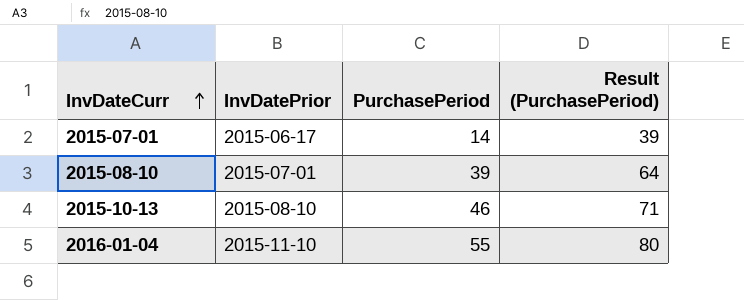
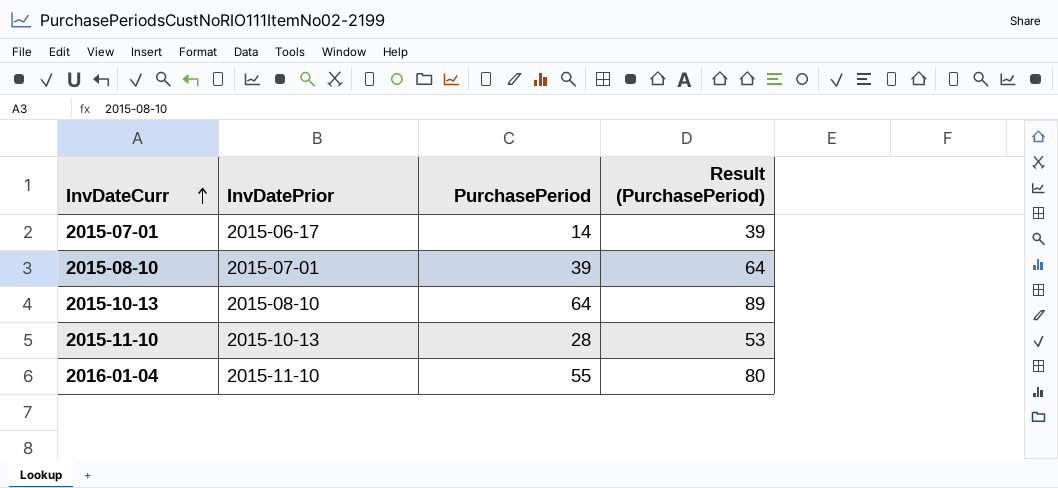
2015-10-13 | PurchasePeriod: 46 -> 64
2015-10-13 | Result (PurchasePeriod): 71 -> 89
row 2015-11-10: none -> 2015-10-13 | 28 | 53

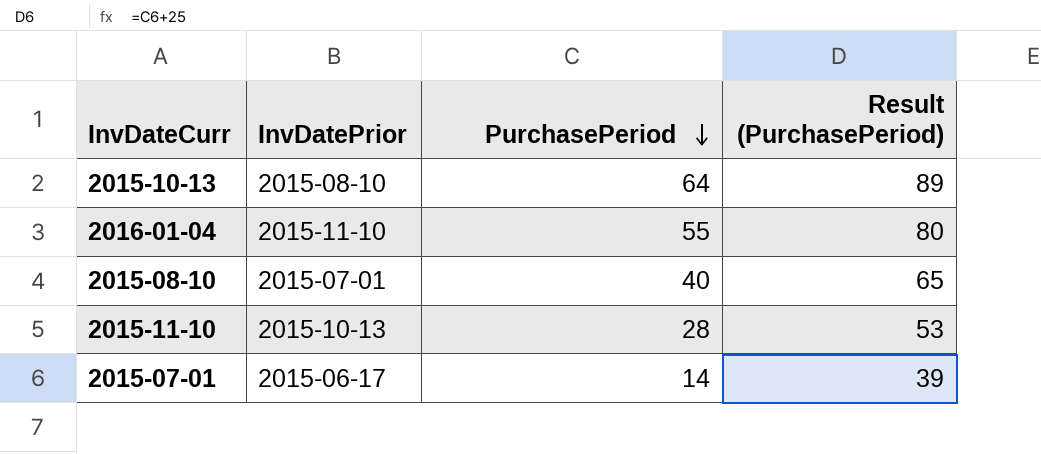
row order: InvDateCurr ascending -> PurchasePeriod descending
2015-08-10 | PurchasePeriod: 39 -> 40
2015-08-10 | Result (PurchasePeriod): 64 -> 65

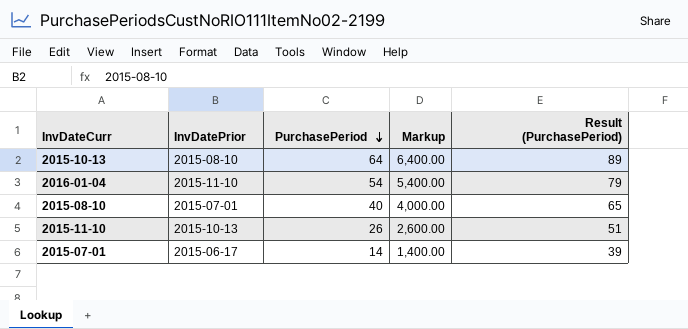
column Markup | formula: none -> [PurchasePeriod] * 100
2016-01-04 | PurchasePeriod: 55 -> 54
2016-01-04 | Result (PurchasePeriod): 80 -> 79
2015-11-10 | PurchasePeriod: 28 -> 26
2015-11-10 | Result (PurchasePeriod): 53 -> 51

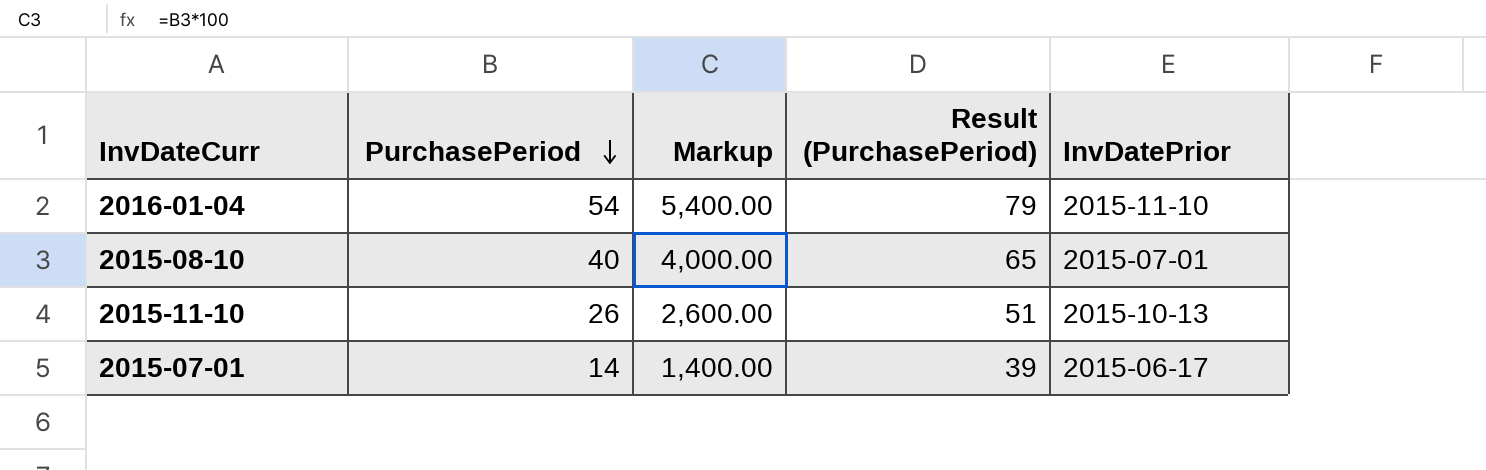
column InvDatePrior | position: 2 -> 5
row 2015-10-13: 2015-08-10 | 64 | 6,400.00 | 89 -> none

